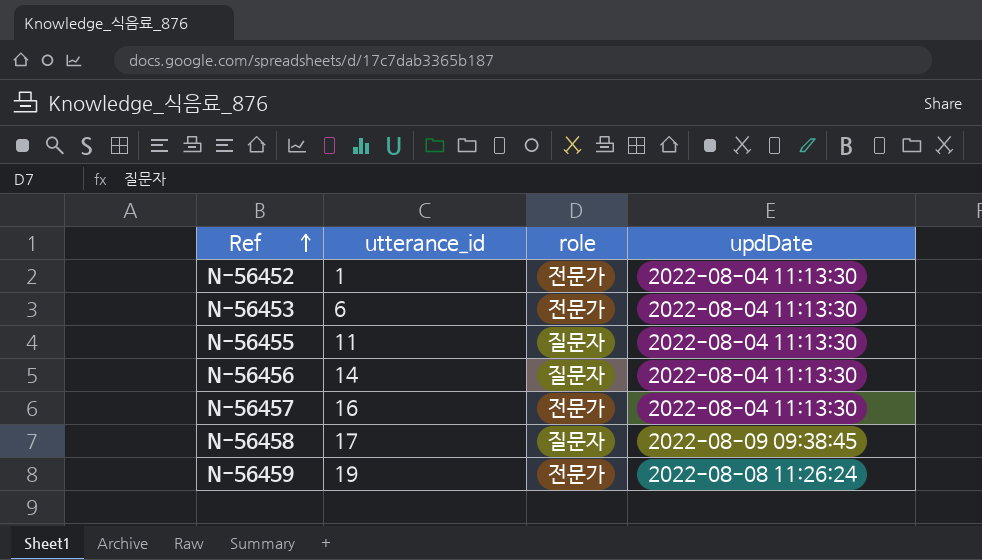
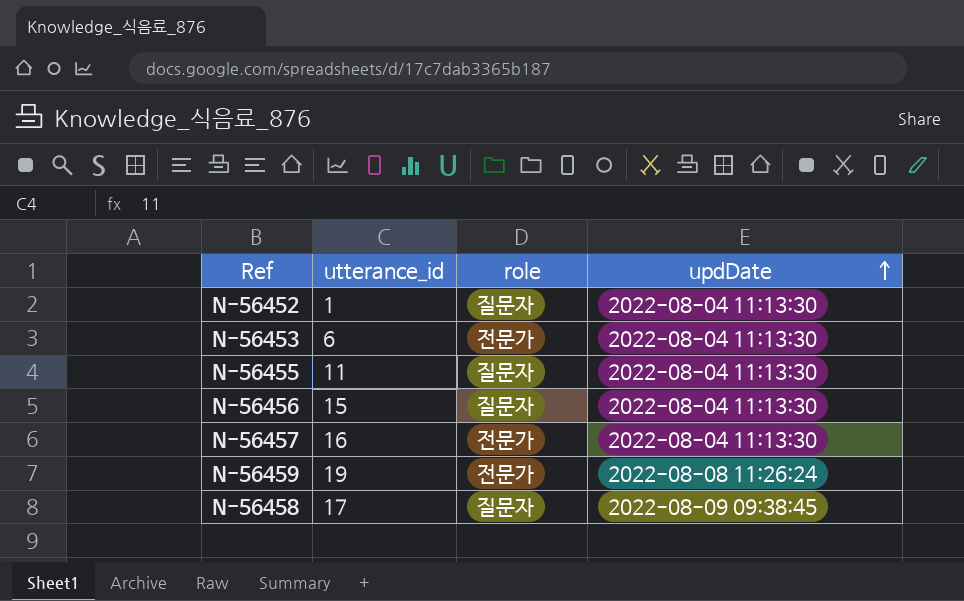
row order: Ref ascending -> updDate ascending
N-56452 | role: 전문가 -> 질문자
N-56456 | utterance_id: 14 -> 15

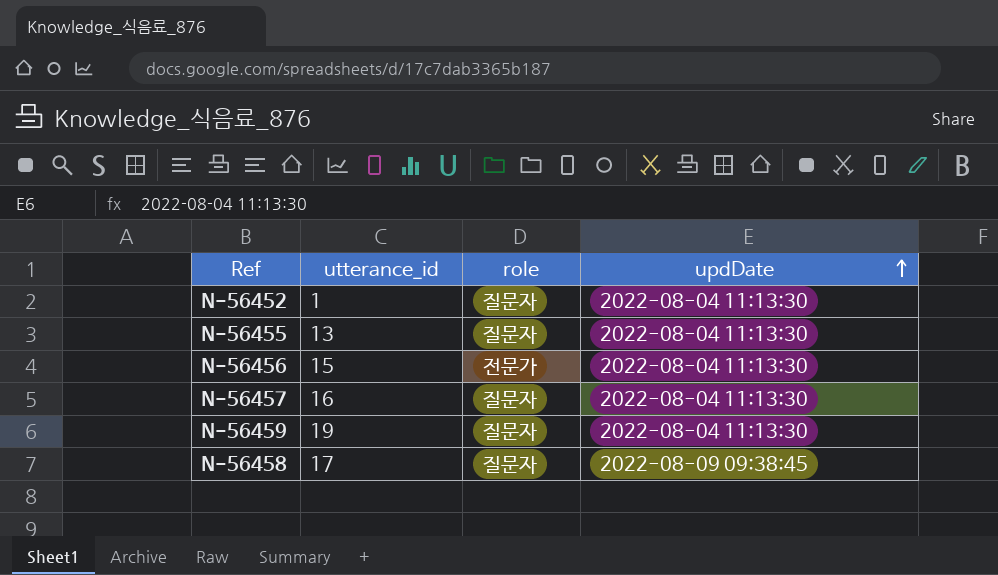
row N-56453: 6 | 전문가 | 2022-08-04 11:13:30 -> none
N-56455 | utterance_id: 11 -> 13
N-56456 | role: 질문자 -> 전문가
N-56457 | role: 전문가 -> 질문자
N-56459 | role: 전문가 -> 질문자
N-56459 | updDate: 2022-08-08 11:26:24 -> 2022-08-04 11:13:30

